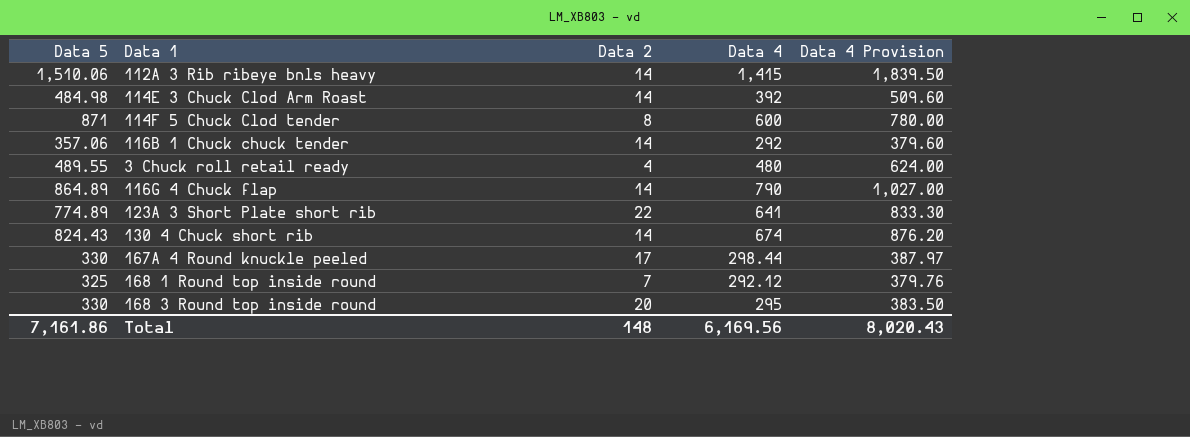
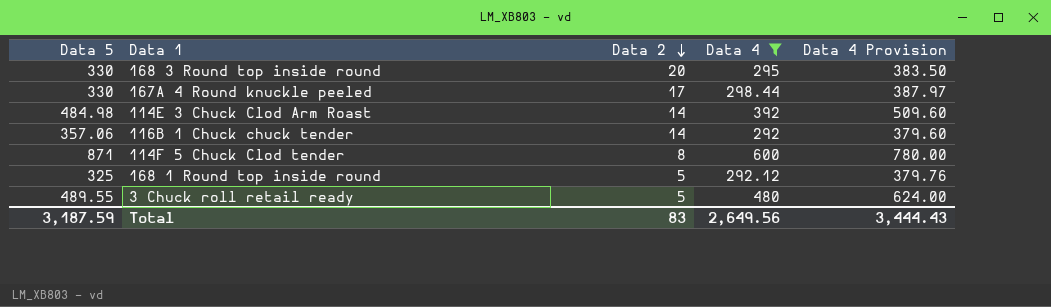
filter: none -> Data 4 <= 600
row order: none -> Data 2 descending
168 1 Round top inside round | Data 2: 7 -> 5
3 Chuck roll retail ready | Data 2: 4 -> 5
Total | Data 5: 7,161.86 -> 3,187.59
Total | Data 2: 148 -> 83
Total | Data 4: 6,169.56 -> 2,649.56
Total | Data 4 Provision: 8,020.43 -> 3,444.43

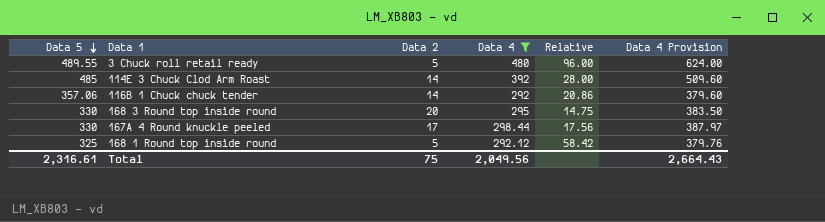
row order: Data 2 descending -> Data 5 descending
column Relative | formula: none -> [Data 4] / [Data 2]
row 114F 5 Chuck Clod tender: 871 | 8 | 600 | 780.00 -> none
114E 3 Chuck Clod Arm Roast | Data 5: 484.98 -> 485
Total | Data 5: 3,187.59 -> 2,316.61
Total | Data 2: 83 -> 75
Total | Data 4: 2,649.56 -> 2,049.56
Total | Data 4 Provision: 3,444.43 -> 2,664.43

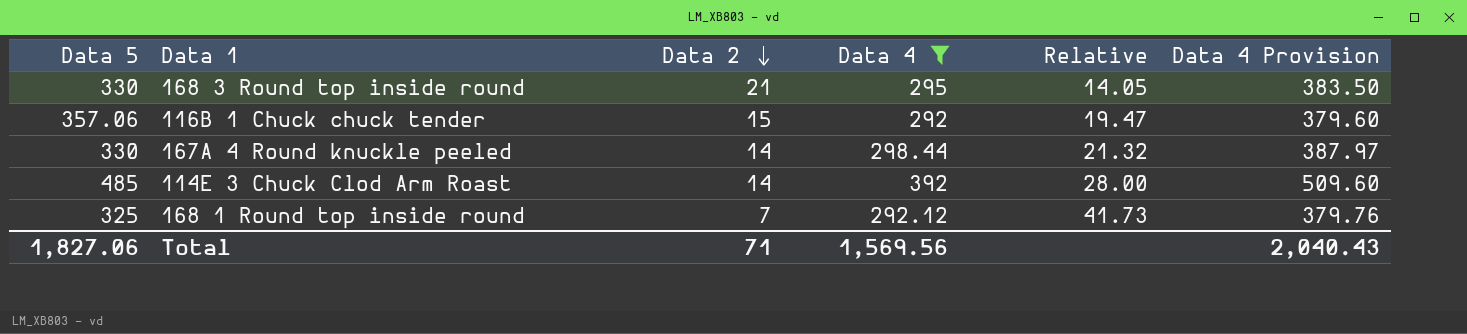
row order: Data 5 descending -> Data 2 descending
row 3 Chuck roll retail ready: 489.55 | 5 | 480 | 96.00 | 624.00 -> none
168 3 Round top inside round | Data 2: 20 -> 21
168 3 Round top inside round | Relative: 14.75 -> 14.05
116B 1 Chuck chuck tender | Data 2: 14 -> 15
116B 1 Chuck chuck tender | Relative: 20.86 -> 19.47
167A 4 Round knuckle peeled | Data 2: 17 -> 14
167A 4 Round knuckle peeled | Relative: 17.56 -> 21.32
168 1 Round top inside round | Data 2: 5 -> 7
168 1 Round top inside round | Relative: 58.42 -> 41.73
Total | Data 5: 2,316.61 -> 1,827.06
Total | Data 2: 75 -> 71
Total | Data 4: 2,049.56 -> 1,569.56
Total | Data 4 Provision: 2,664.43 -> 2,040.43

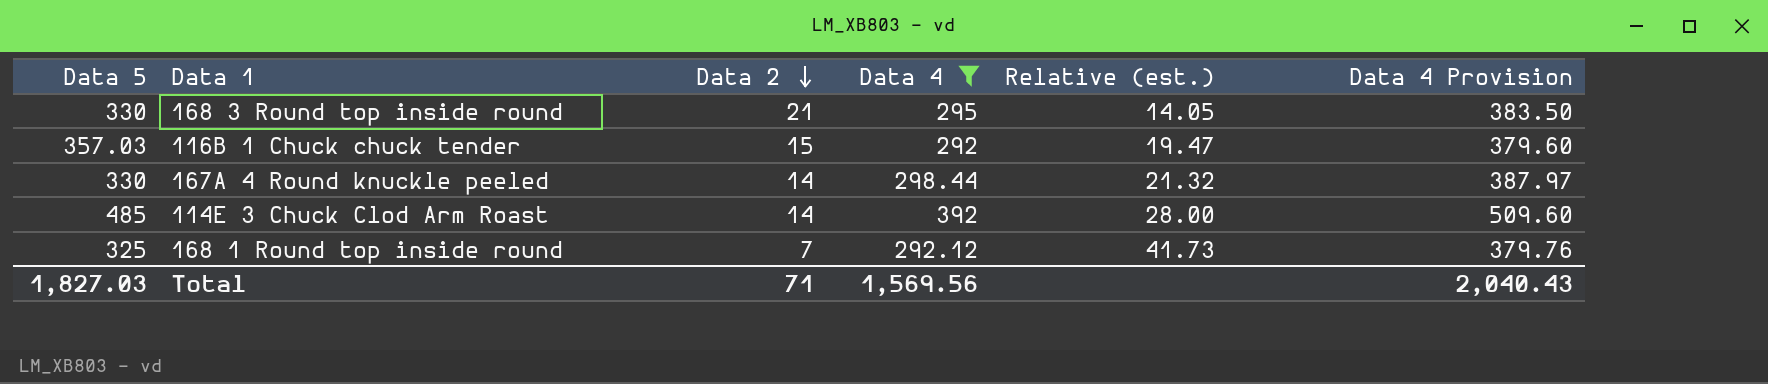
column name: Relative -> Relative (est.)
116B 1 Chuck chuck tender | Data 5: 357.06 -> 357.03
Total | Data 5: 1,827.06 -> 1,827.03

